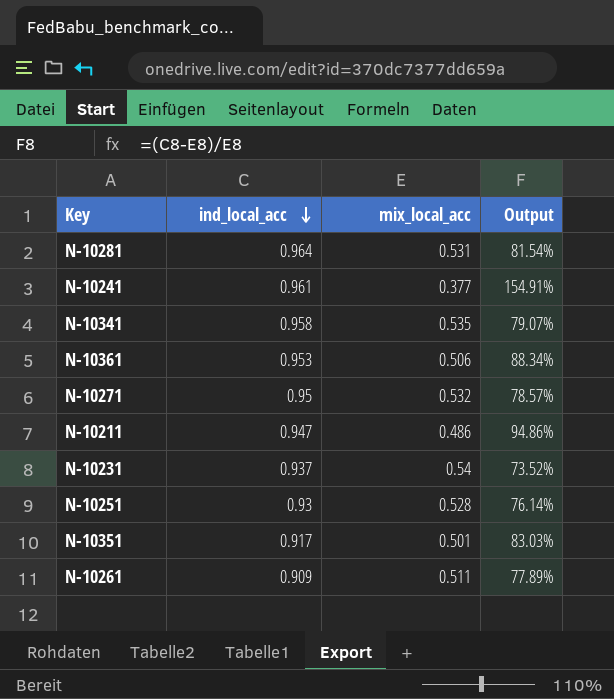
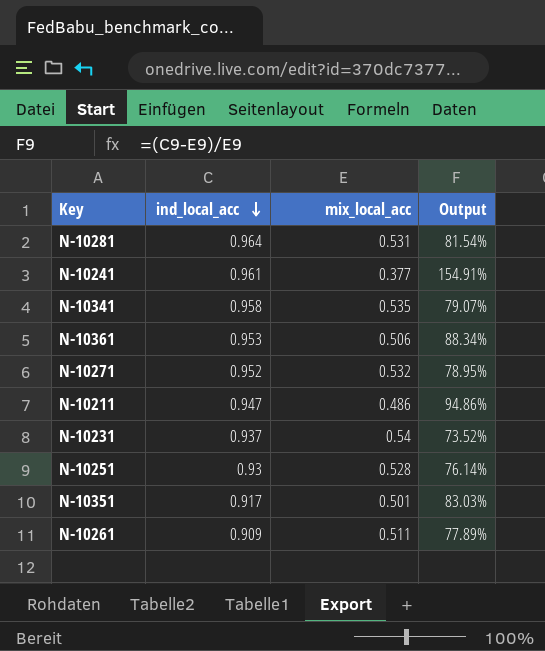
N-10271 | ind_local_acc: 0.95 -> 0.952
N-10271 | Output: 78.57% -> 78.95%

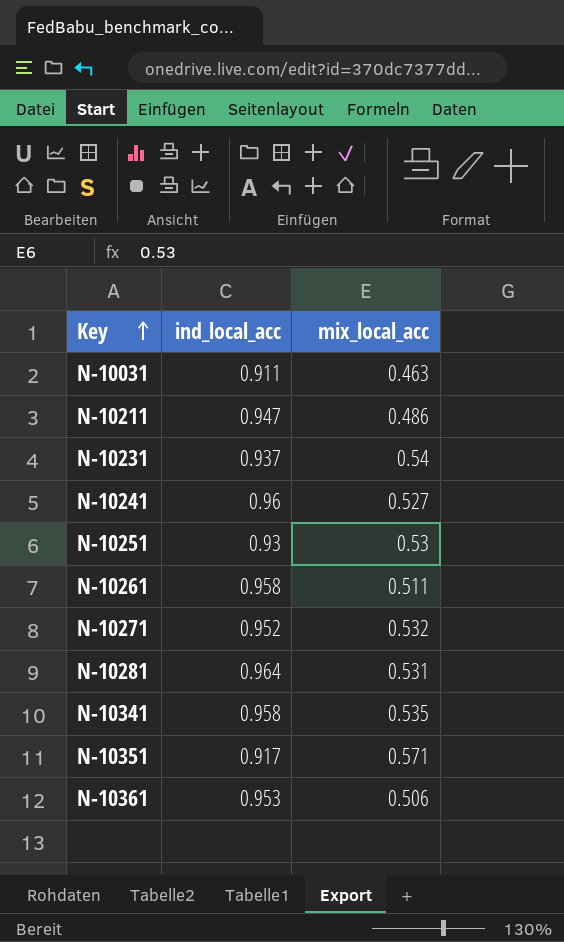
row order: ind_local_acc descending -> Key ascending
column Output | formula: ([ind_local_acc] - [mix_local_acc]) / [mix_local_acc] -> none
row N-10031: none -> 0.911 | 0.463
N-10241 | ind_local_acc: 0.961 -> 0.96
N-10241 | mix_local_acc: 0.377 -> 0.527
N-10251 | mix_local_acc: 0.528 -> 0.53
N-10261 | ind_local_acc: 0.909 -> 0.958
N-10351 | mix_local_acc: 0.501 -> 0.571

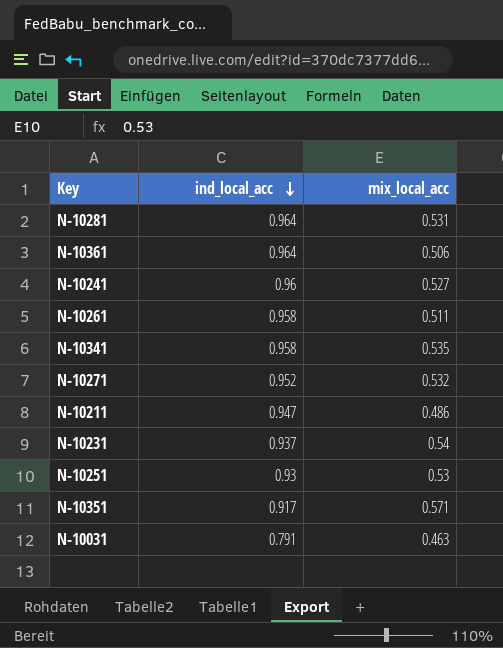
row order: Key ascending -> ind_local_acc descending
N-10361 | ind_local_acc: 0.953 -> 0.964
N-10031 | ind_local_acc: 0.911 -> 0.791

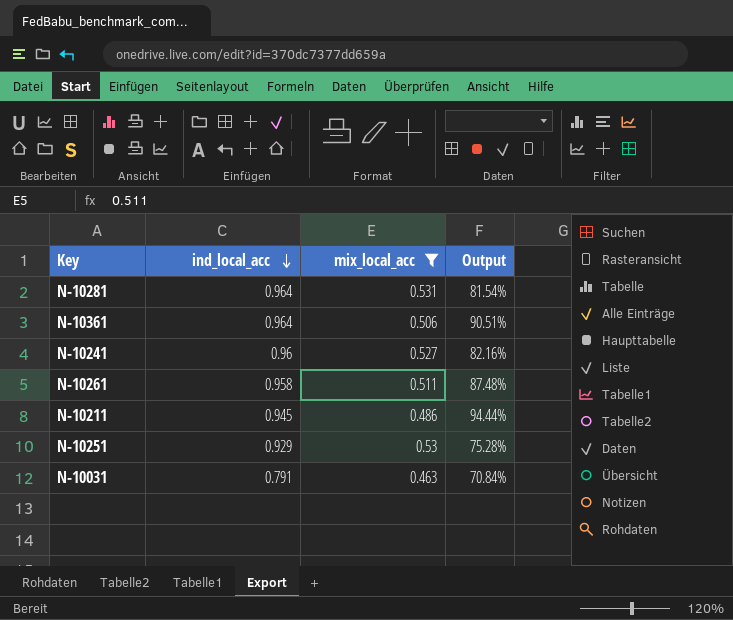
filter: none -> mix_local_acc <= 0.531
column Output | formula: none -> ([ind_local_acc] - [mix_local_acc]) / [mix_local_acc]
N-10211 | ind_local_acc: 0.947 -> 0.945
N-10251 | ind_local_acc: 0.93 -> 0.929

